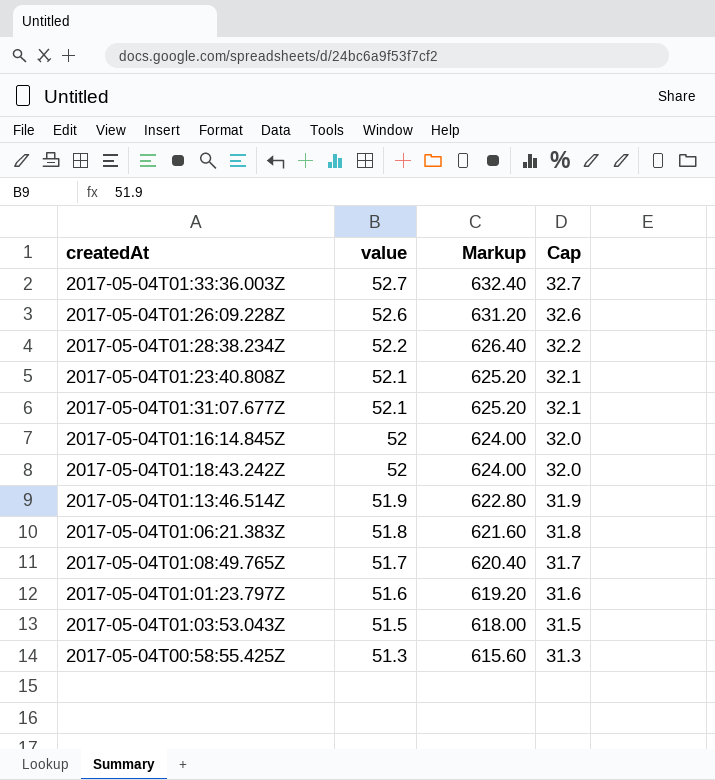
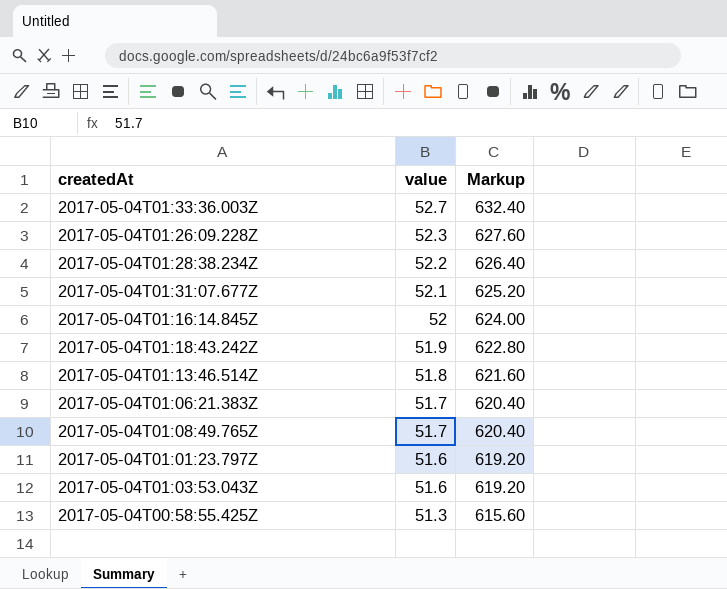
column Cap | formula: [value] - 20 -> none
row 2017-05-04T01:23:40.808Z: 52.1 | 625.20 | 32.1 -> none
2017-05-04T01:26:09.228Z | value: 52.6 -> 52.3
2017-05-04T01:26:09.228Z | Markup: 631.20 -> 627.60
2017-05-04T01:18:43.242Z | value: 52 -> 51.9
2017-05-04T01:18:43.242Z | Markup: 624.00 -> 622.80
2017-05-04T01:13:46.514Z | value: 51.9 -> 51.8
2017-05-04T01:13:46.514Z | Markup: 622.80 -> 621.60
2017-05-04T01:06:21.383Z | value: 51.8 -> 51.7
2017-05-04T01:06:21.383Z | Markup: 621.60 -> 620.40
2017-05-04T01:03:53.043Z | value: 51.5 -> 51.6
2017-05-04T01:03:53.043Z | Markup: 618.00 -> 619.20

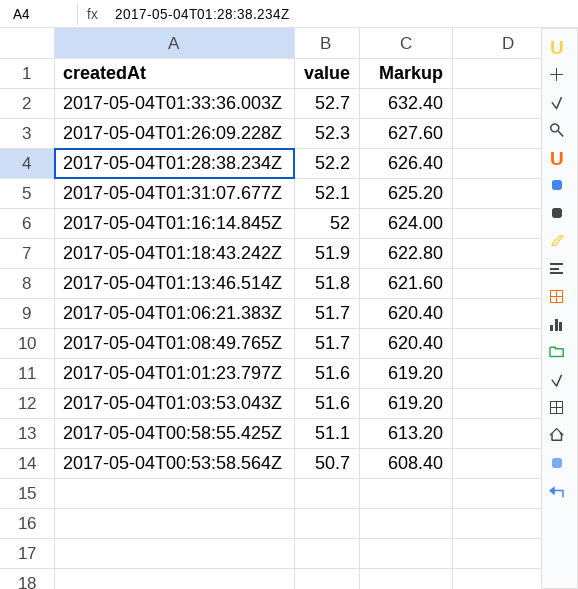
2017-05-04T00:58:55.425Z | value: 51.3 -> 51.1
2017-05-04T00:58:55.425Z | Markup: 615.60 -> 613.20
row 2017-05-04T00:53:58.564Z: none -> 50.7 | 608.40

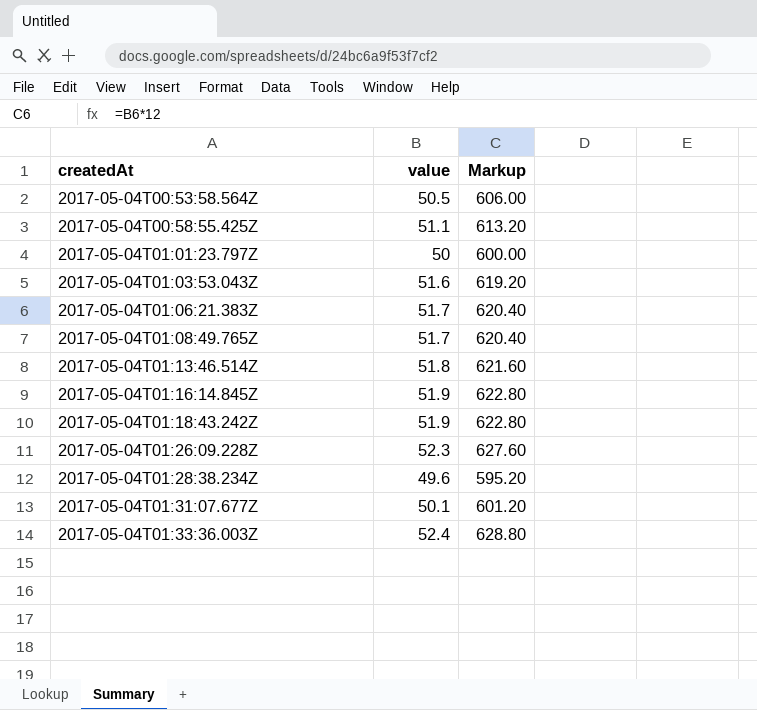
row order: value descending -> createdAt ascending
2017-05-04T00:53:58.564Z | value: 50.7 -> 50.5
2017-05-04T00:53:58.564Z | Markup: 608.40 -> 606.00
2017-05-04T01:01:23.797Z | value: 51.6 -> 50
2017-05-04T01:01:23.797Z | Markup: 619.20 -> 600.00
2017-05-04T01:16:14.845Z | value: 52 -> 51.9
2017-05-04T01:16:14.845Z | Markup: 624.00 -> 622.80
2017-05-04T01:28:38.234Z | value: 52.2 -> 49.6
2017-05-04T01:28:38.234Z | Markup: 626.40 -> 595.20
2017-05-04T01:31:07.677Z | value: 52.1 -> 50.1
2017-05-04T01:31:07.677Z | Markup: 625.20 -> 601.20
2017-05-04T01:33:36.003Z | value: 52.7 -> 52.4
2017-05-04T01:33:36.003Z | Markup: 632.40 -> 628.80

